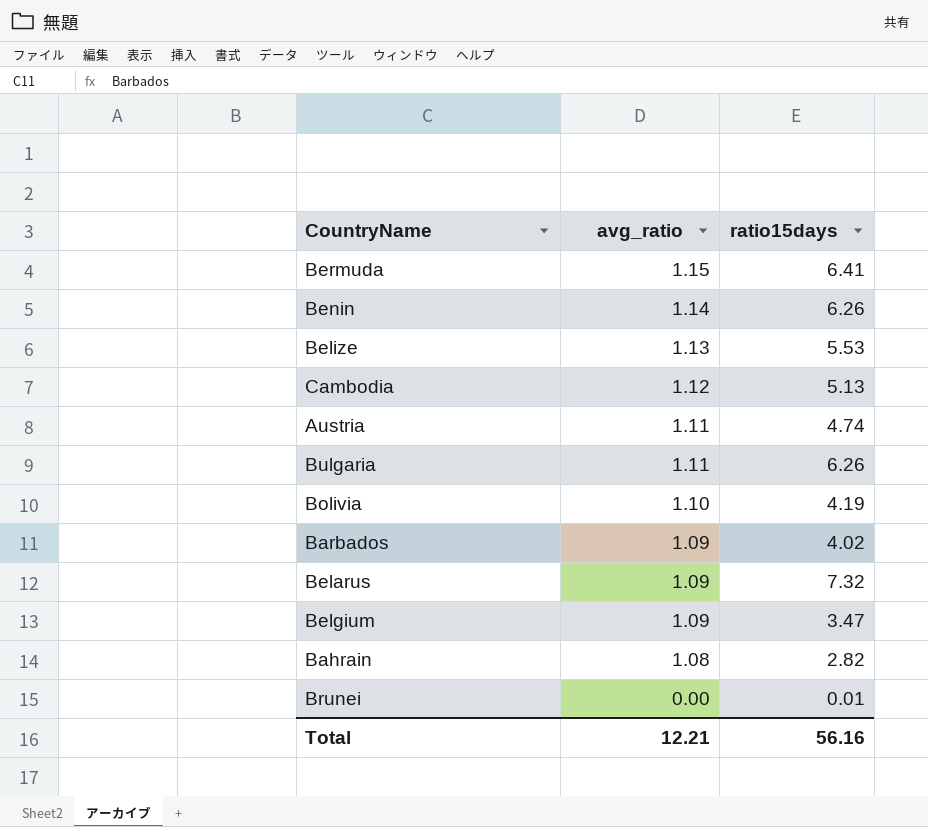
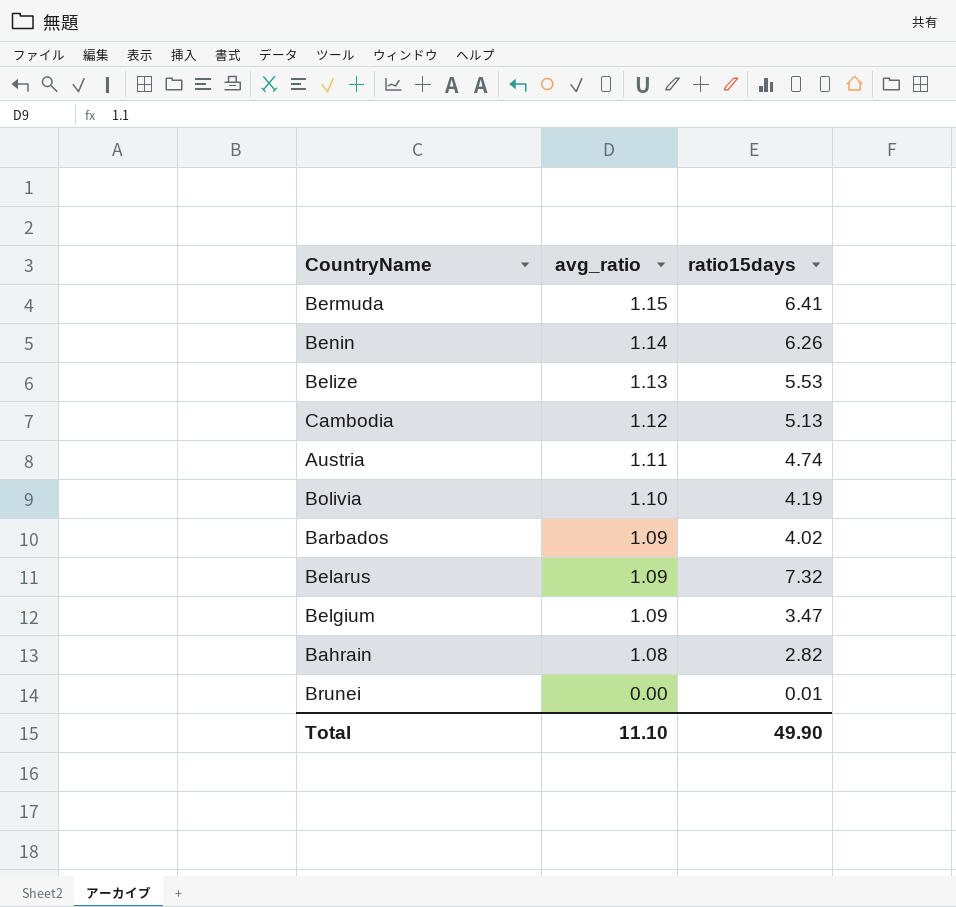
row Bulgaria: 1.11 | 6.26 -> none
Total | avg_ratio: 12.21 -> 11.10
Total | ratio15days: 56.16 -> 49.90

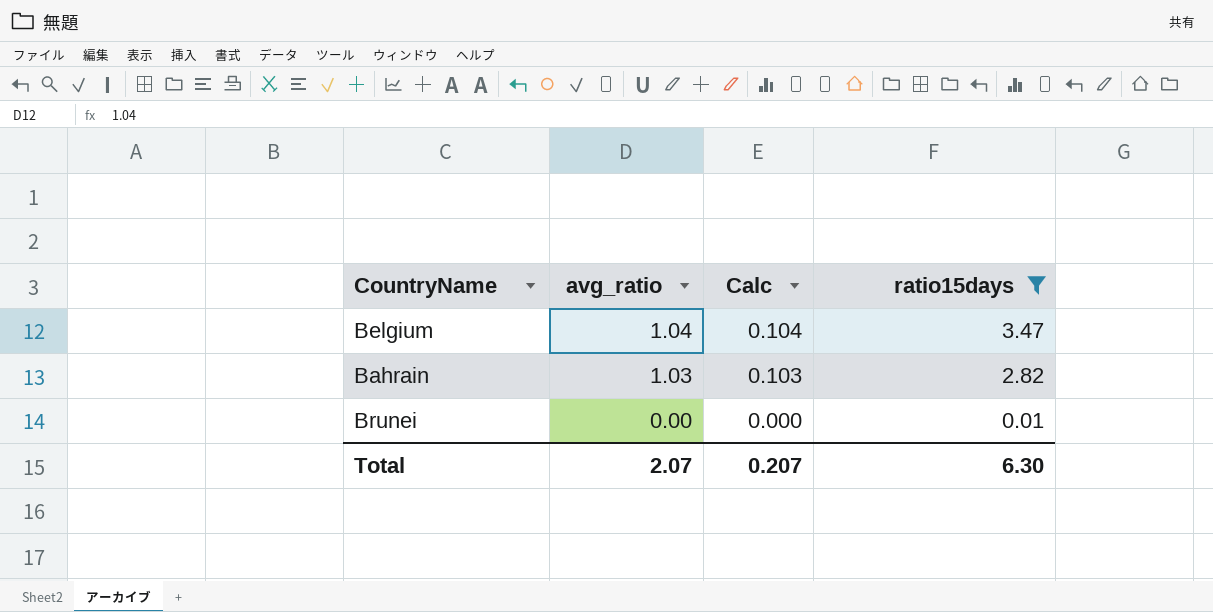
filter: none -> ratio15days <= 3.47
column Calc | formula: none -> [avg_ratio] * 0.1
Belgium | avg_ratio: 1.09 -> 1.04
Bahrain | avg_ratio: 1.08 -> 1.03
Total | avg_ratio: 11.10 -> 2.07
Total | ratio15days: 49.90 -> 6.30

